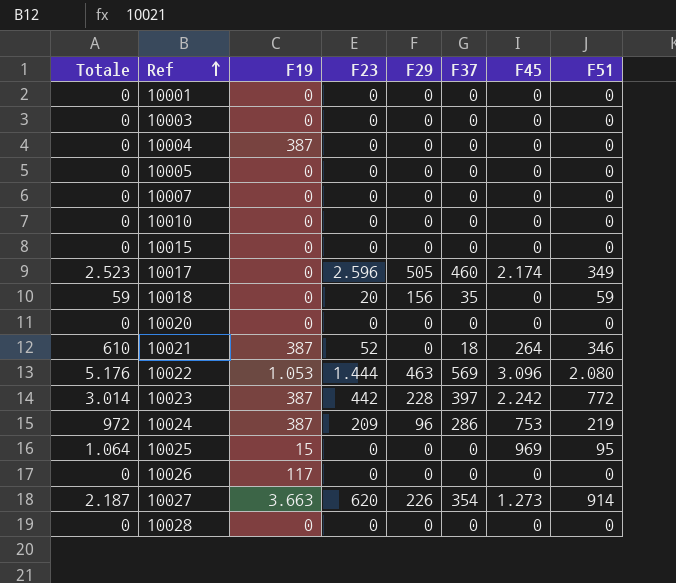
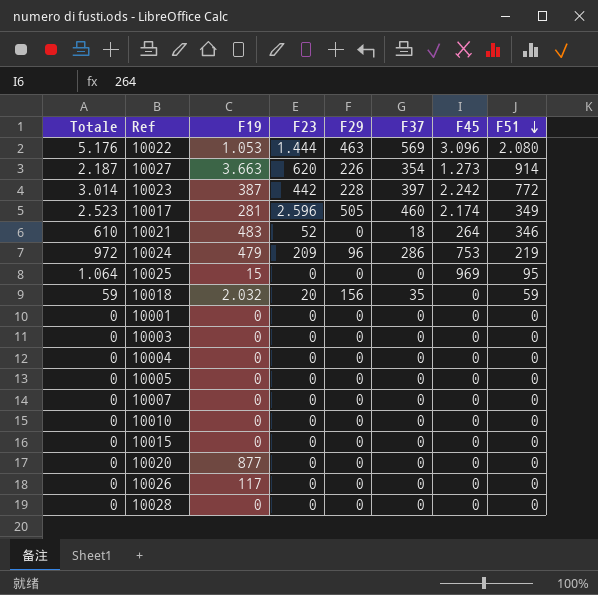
row order: Ref ascending -> F51 descending
10017 | F19: 0 -> 281
10021 | F19: 387 -> 483
10024 | F19: 387 -> 479
10018 | F19: 0 -> 2.032
10004 | F19: 387 -> 0
10020 | F19: 0 -> 877

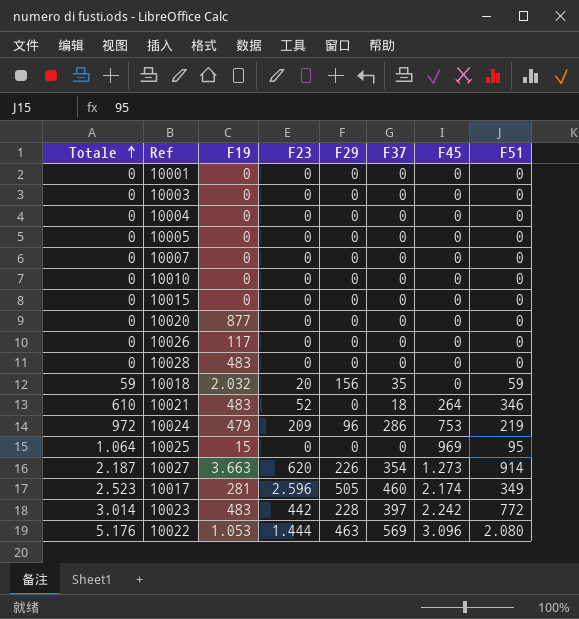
row order: F51 descending -> Totale ascending
10028 | F19: 0 -> 483
10023 | F19: 387 -> 483

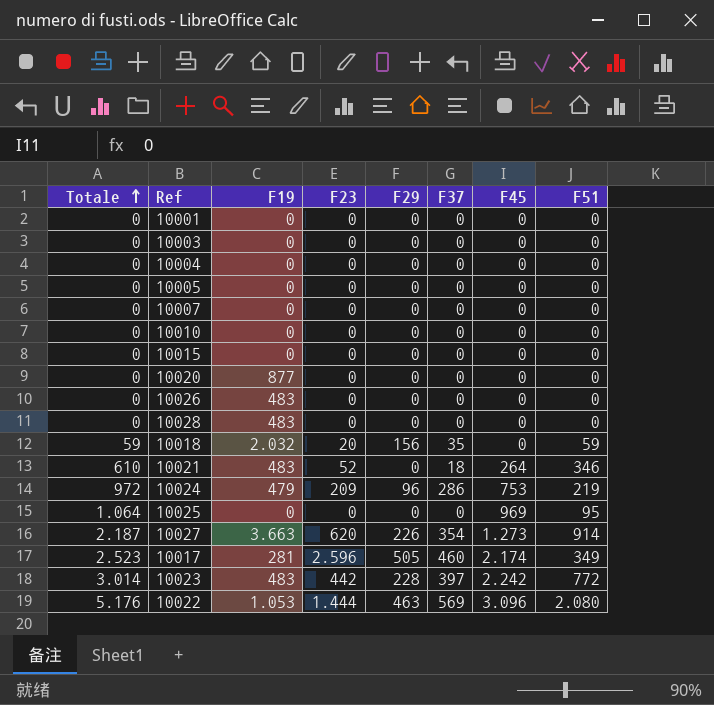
10026 | F19: 117 -> 483
10025 | F19: 15 -> 0

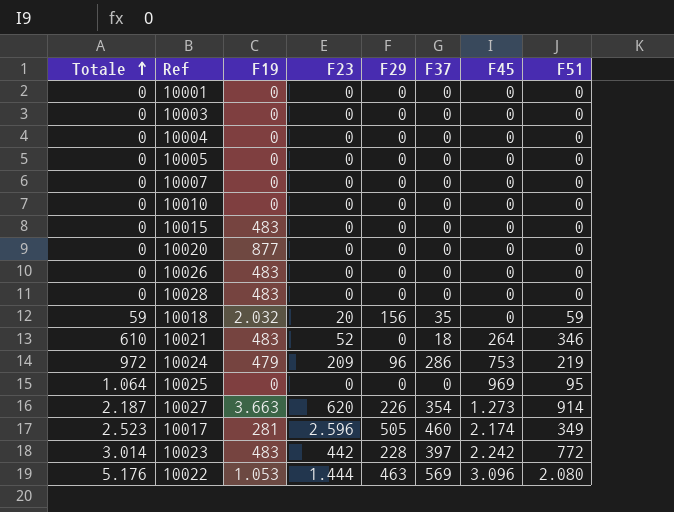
10015 | F19: 0 -> 483

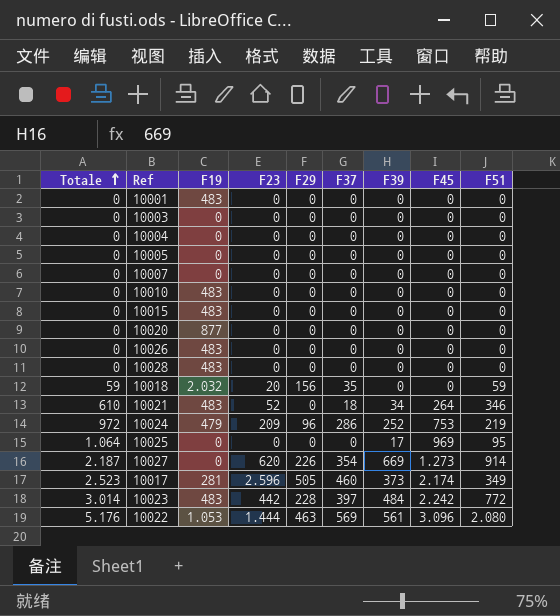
column F39 | position: none -> 7
10001 | F19: 0 -> 483
10010 | F19: 0 -> 483
10027 | F19: 3.663 -> 0

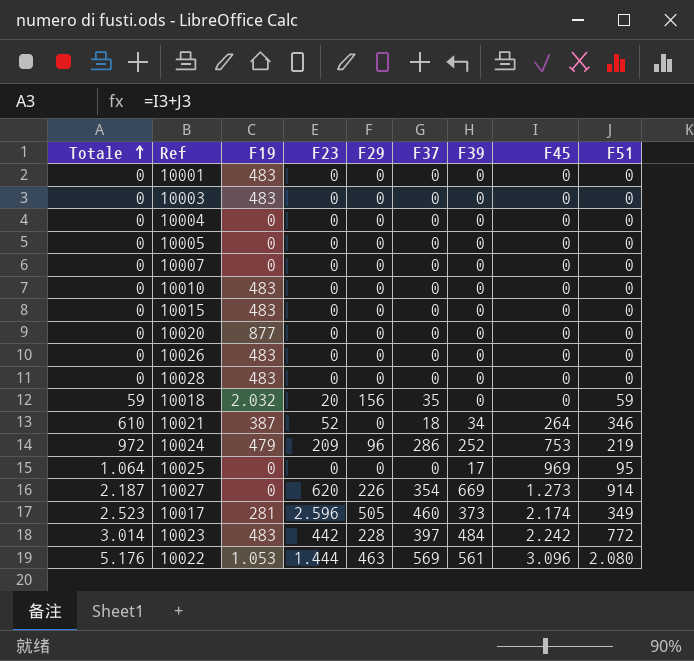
10003 | F19: 0 -> 483
10021 | F19: 483 -> 387

